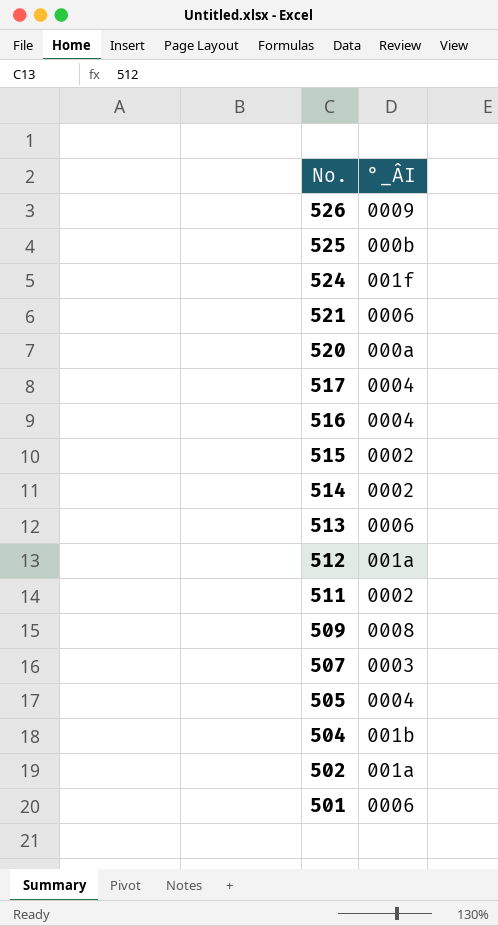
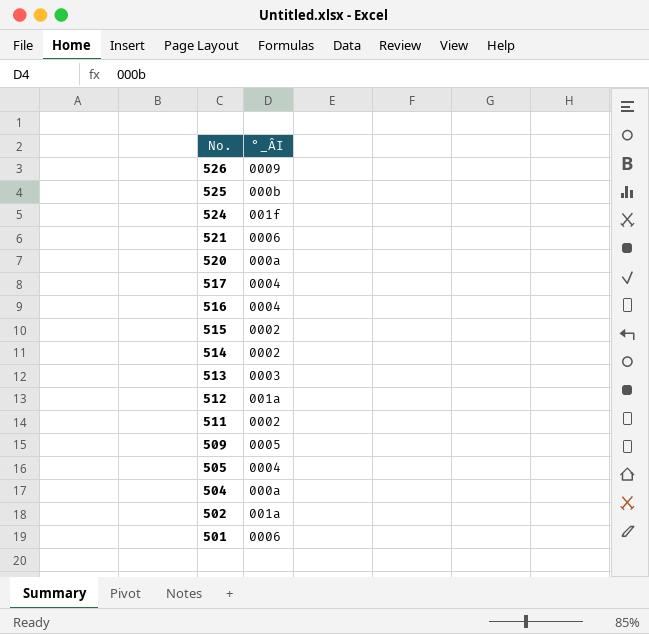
row 507: 0003 -> none
513 | °_ÂI: 0006 -> 0003
509 | °_ÂI: 0008 -> 0005
504 | °_ÂI: 001b -> 000a

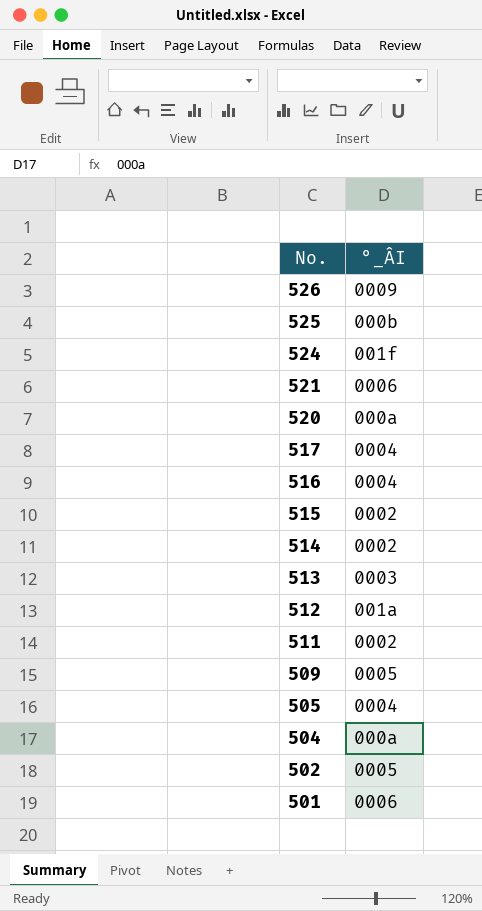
502 | °_ÂI: 001a -> 0005

